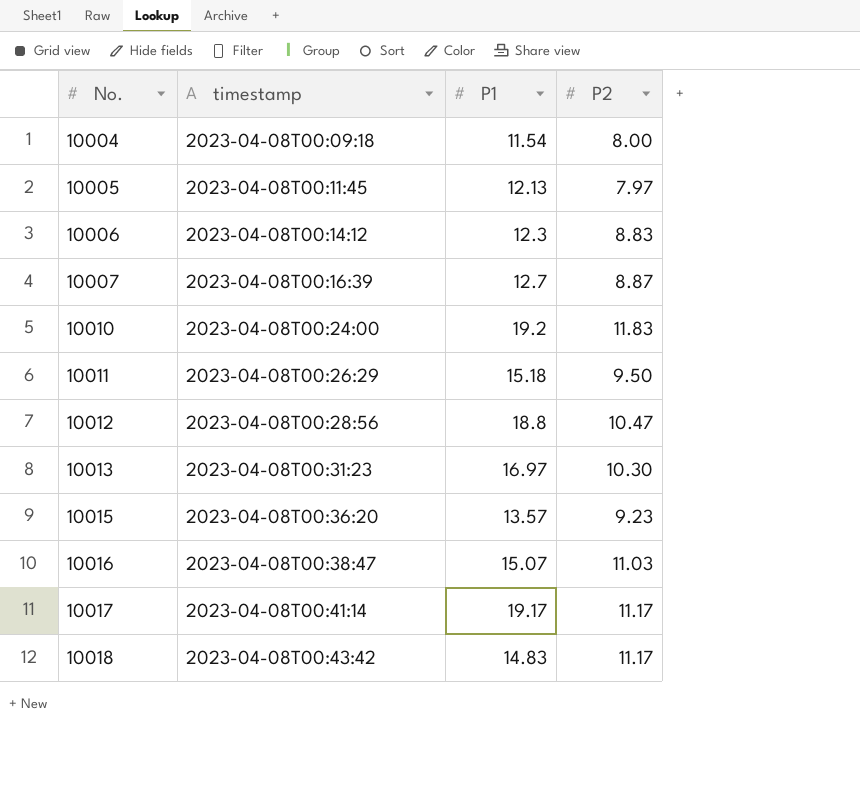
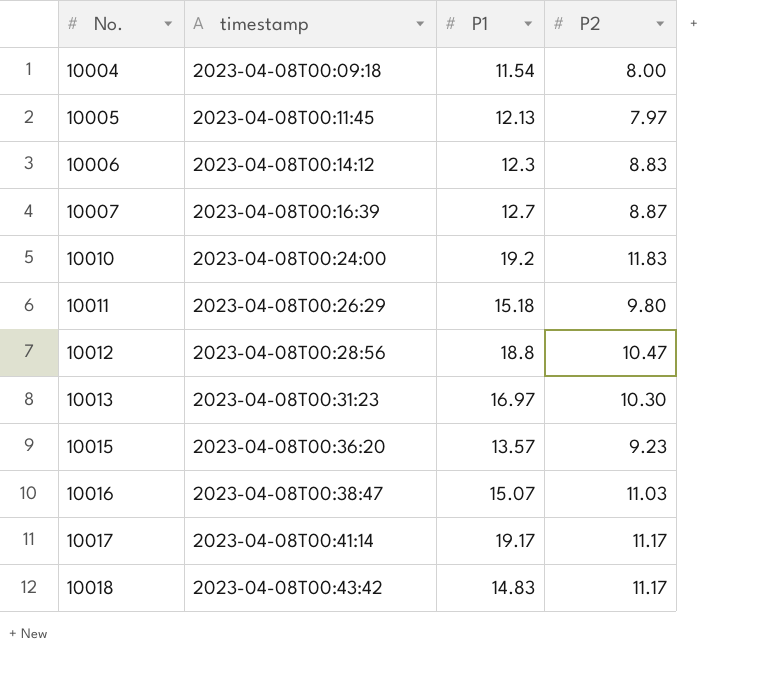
10011 | P2: 9.50 -> 9.80

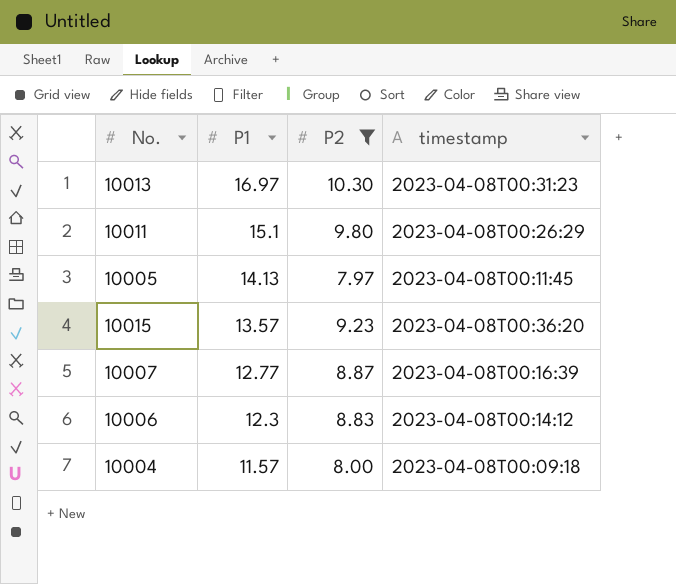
filter: none -> P2 <= 10.30
row order: No. ascending -> P1 descending
column timestamp | position: 2 -> 4
10011 | P1: 15.18 -> 15.1
10005 | P1: 12.13 -> 14.13
10007 | P1: 12.7 -> 12.77
10004 | P1: 11.54 -> 11.57

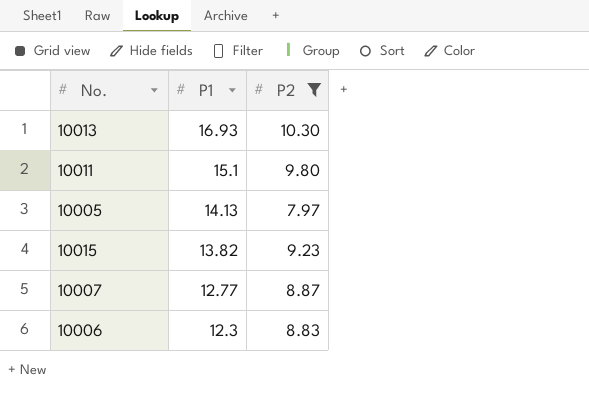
column timestamp | position: 4 -> none
row 10004: 11.57 | 8.00 | 2023-04-08T00:09:18 -> none
10013 | P1: 16.97 -> 16.93
10015 | P1: 13.57 -> 13.82

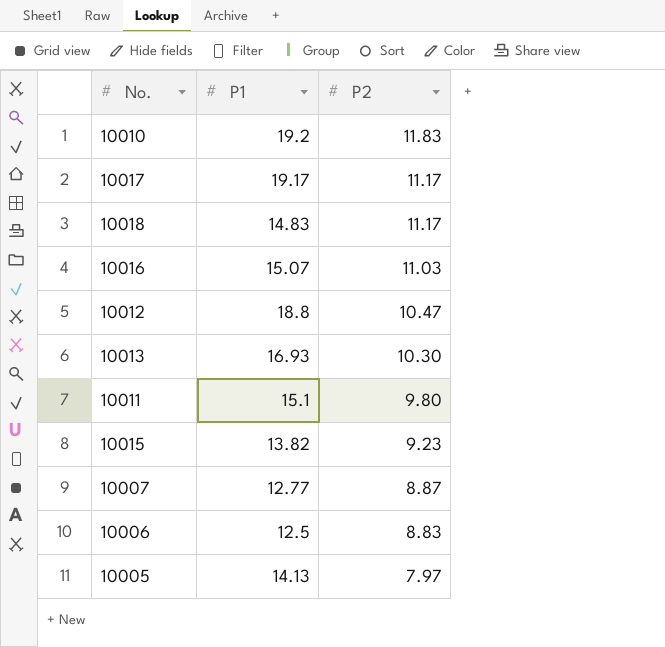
filter: P2 <= 10.30 -> none
row order: P1 descending -> P2 descending
10006 | P1: 12.3 -> 12.5

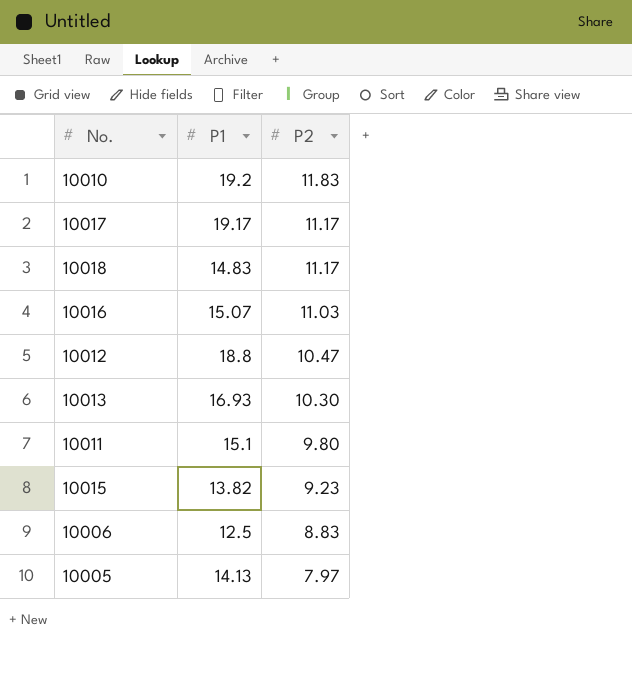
row 10007: 12.77 | 8.87 -> none

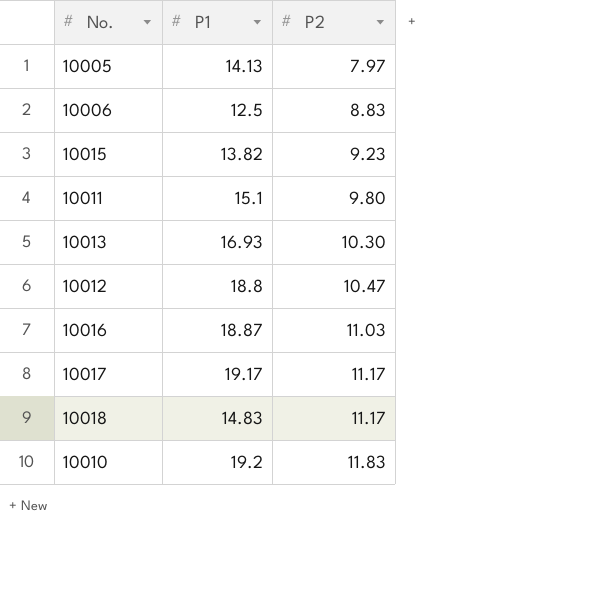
row order: P2 descending -> P2 ascending
10016 | P1: 15.07 -> 18.87

